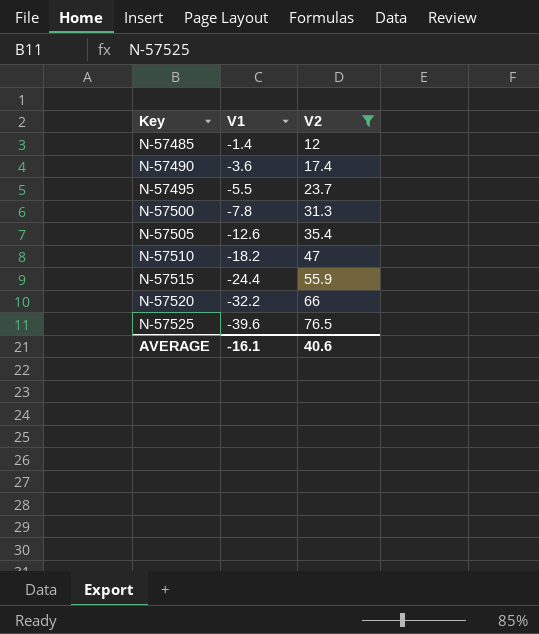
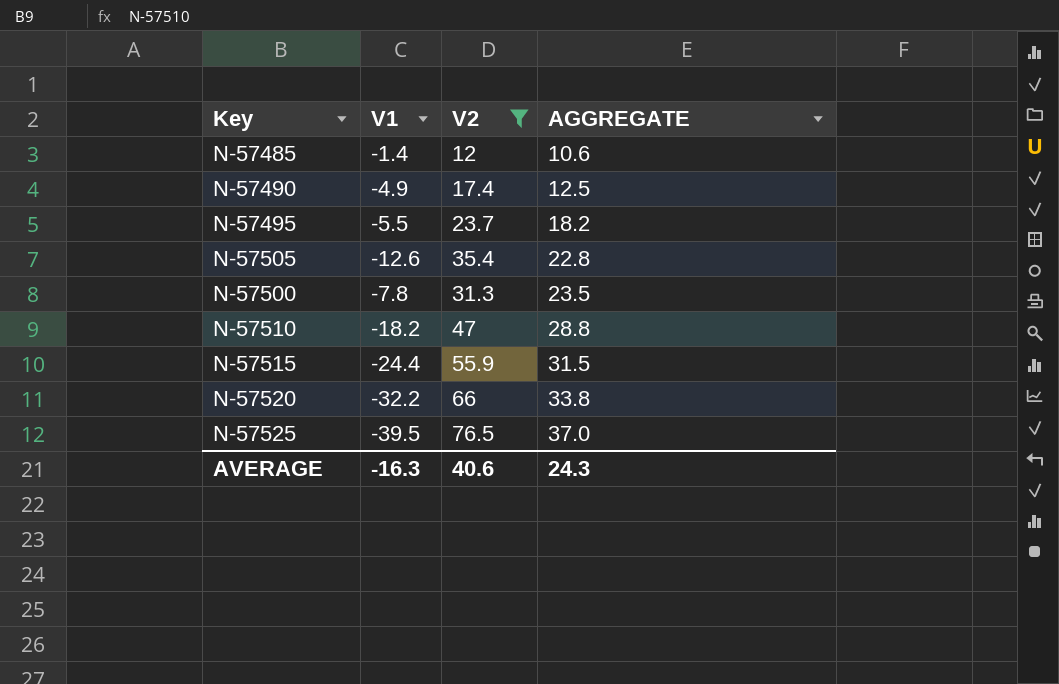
row order: Key ascending -> AGGREGATE ascending
column AGGREGATE | formula: none -> [V1] + [V2]
N-57490 | V1: -3.6 -> -4.9
N-57525 | V1: -39.6 -> -39.5
AVERAGE | V1: -16.1 -> -16.3

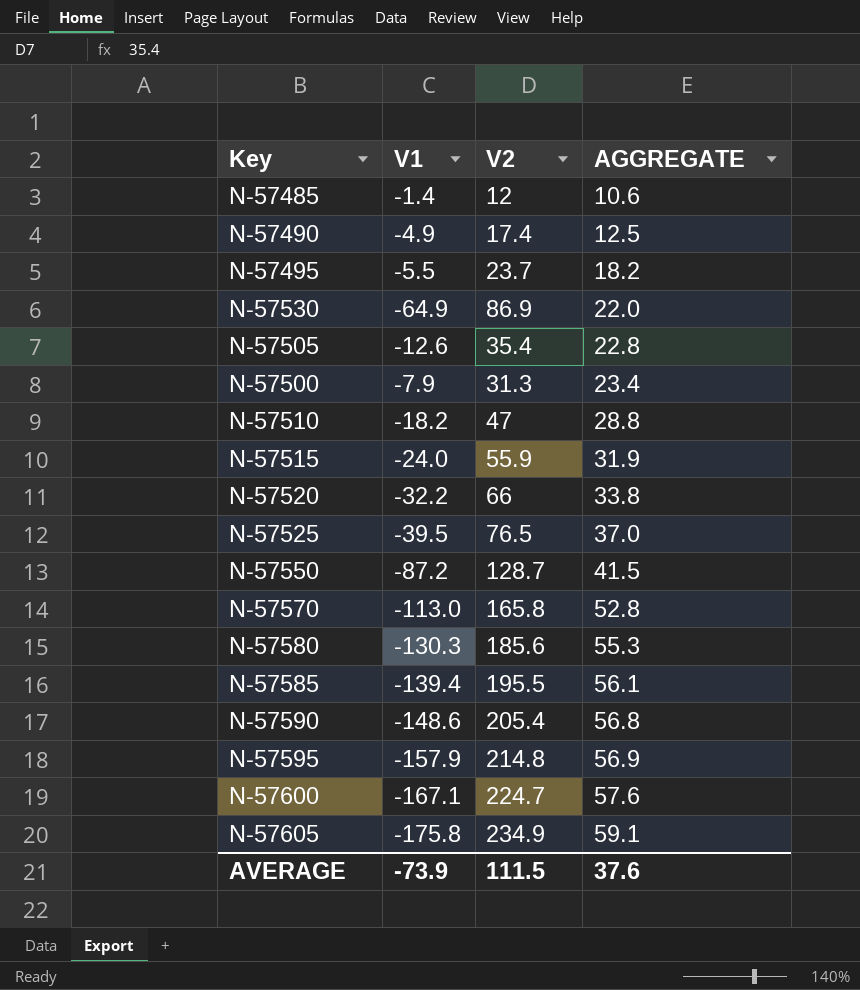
filter: V2 <= 76.5 -> none
N-57500 | V1: -7.8 -> -7.9
N-57500 | AGGREGATE: 23.5 -> 23.4
N-57515 | V1: -24.4 -> -24.0
N-57515 | AGGREGATE: 31.5 -> 31.9
AVERAGE | V1: -16.3 -> -73.9
AVERAGE | V2: 40.6 -> 111.5
AVERAGE | AGGREGATE: 24.3 -> 37.6

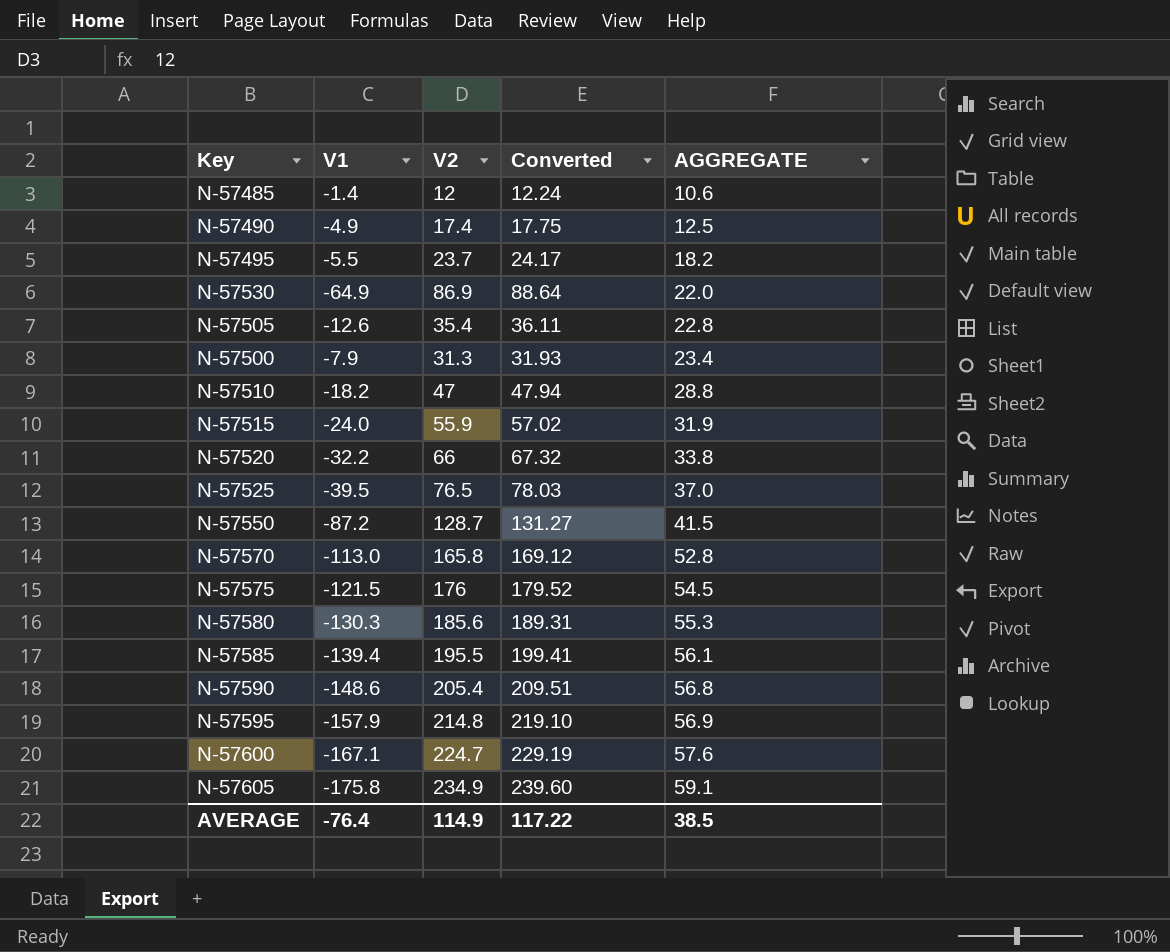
column Converted | formula: none -> [V2] * 1.02
row N-57575: none -> -121.5 | 176 | 179.52 | 54.5
AVERAGE | V1: -73.9 -> -76.4
AVERAGE | V2: 111.5 -> 114.9
AVERAGE | AGGREGATE: 37.6 -> 38.5

